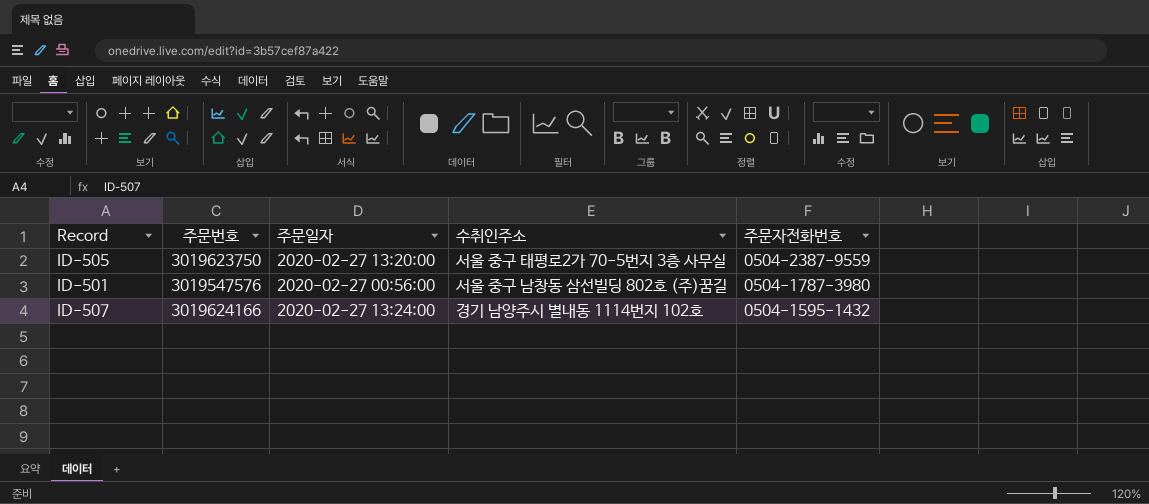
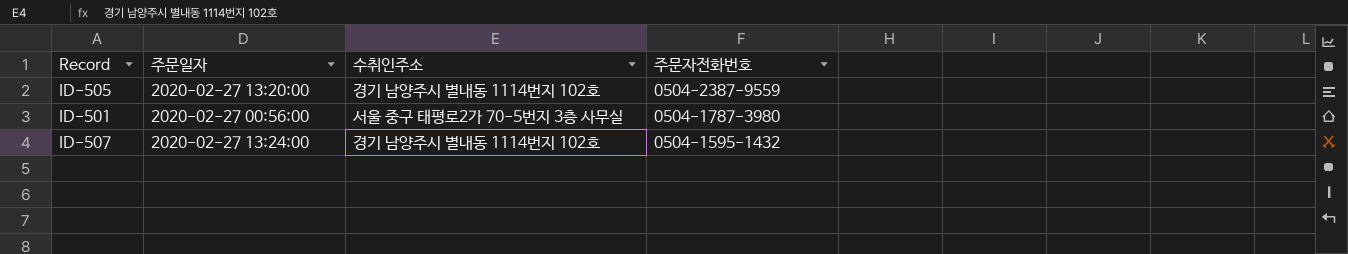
column 주문번호 | position: 2 -> none
ID-505 | 수취인주소: 서울 중구 태평로2가 70-5번지 3층 사무실 -> 경기 남양주시 별내동 1114번지 102호
ID-501 | 수취인주소: 서울 중구 남창동 삼선빌딩 802호 (주)꿈길 -> 서울 중구 태평로2가 70-5번지 3층 사무실

